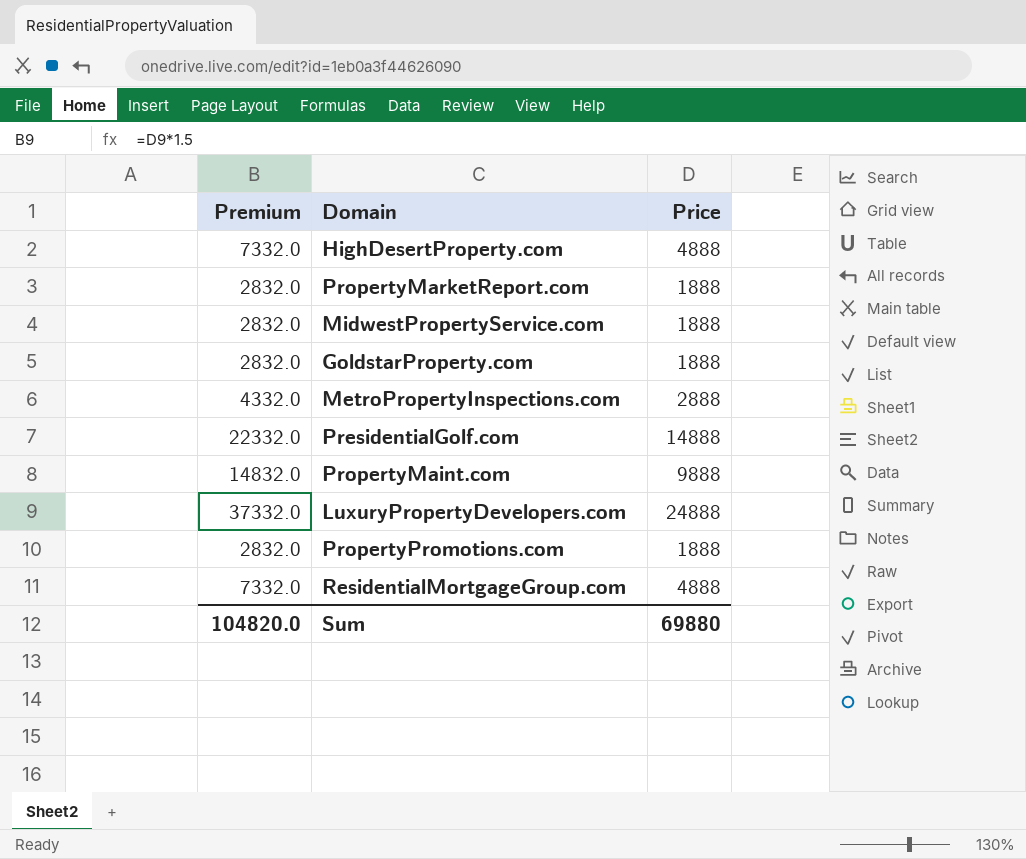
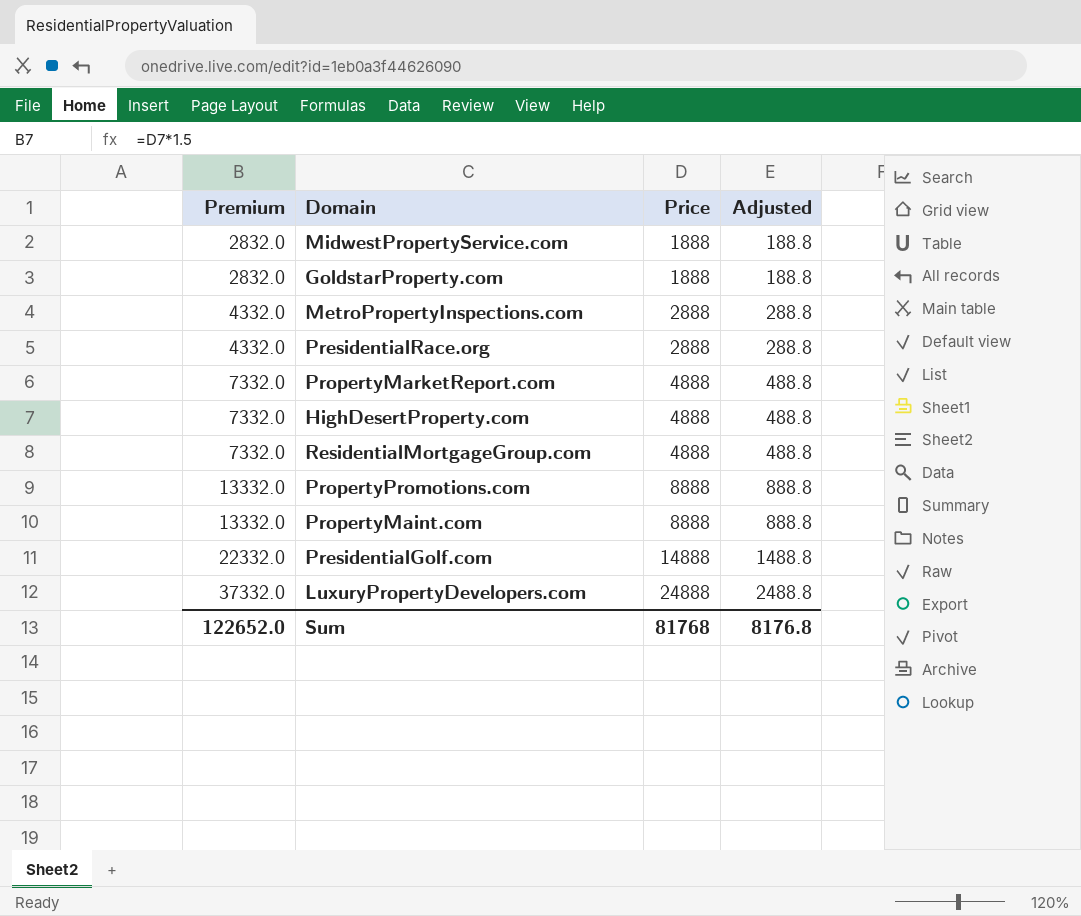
row order: none -> Premium ascending
column Adjusted | formula: none -> [Price] * 0.1
row PresidentialRace.org: none -> 4332.0 | 2888 | 288.8
PropertyMarketReport.com | Premium: 2832.0 -> 7332.0
PropertyMarketReport.com | Price: 1888 -> 4888
PropertyPromotions.com | Premium: 2832.0 -> 13332.0
PropertyPromotions.com | Price: 1888 -> 8888
PropertyMaint.com | Premium: 14832.0 -> 13332.0
PropertyMaint.com | Price: 9888 -> 8888
Sum | Premium: 104820.0 -> 122652.0
Sum | Price: 69880 -> 81768

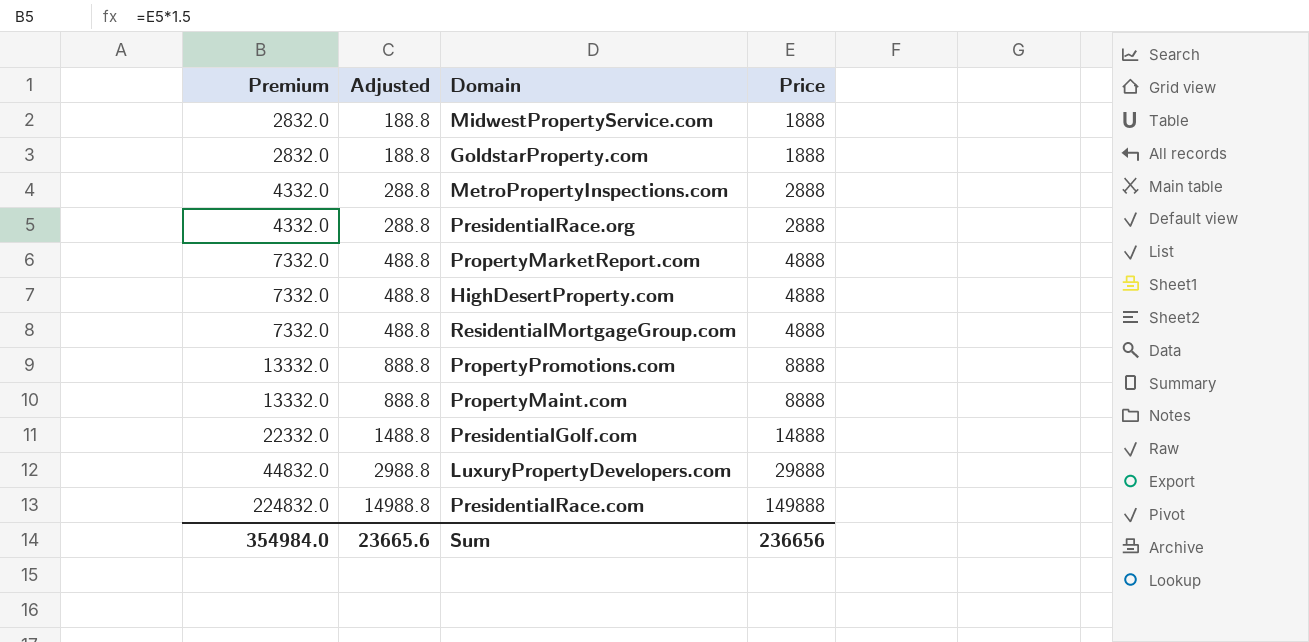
column Adjusted | position: 4 -> 2
LuxuryPropertyDevelopers.com | Premium: 37332.0 -> 44832.0
LuxuryPropertyDevelopers.com | Adjusted: 2488.8 -> 2988.8
LuxuryPropertyDevelopers.com | Price: 24888 -> 29888
row PresidentialRace.com: none -> 224832.0 | 14988.8 | 149888
Sum | Premium: 122652.0 -> 354984.0
Sum | Adjusted: 8176.8 -> 23665.6
Sum | Price: 81768 -> 236656

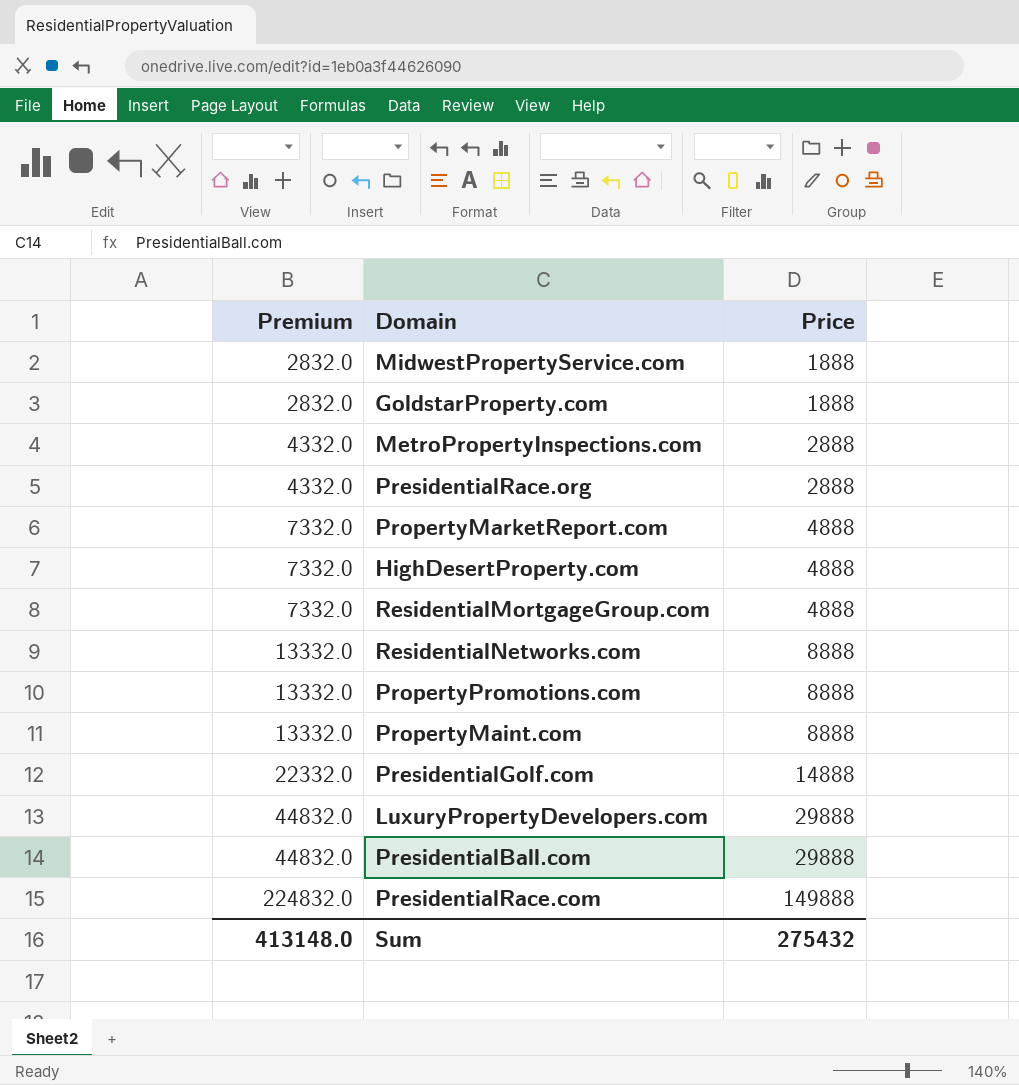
column Adjusted | formula: [Price] * 0.1 -> none
row ResidentialNetworks.com: none -> 13332.0 | 8888
row PresidentialBall.com: none -> 44832.0 | 29888
Sum | Premium: 354984.0 -> 413148.0
Sum | Price: 236656 -> 275432

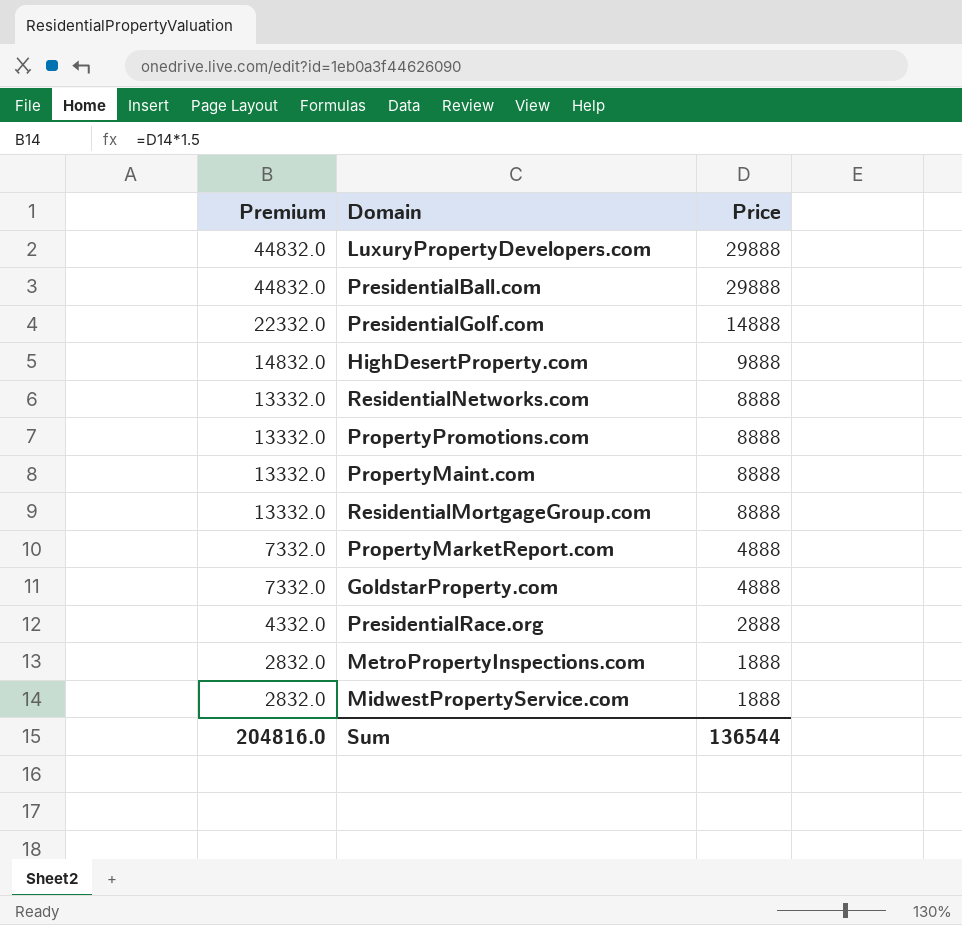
row order: Premium ascending -> Premium descending
row PresidentialRace.com: 224832.0 | 149888 -> none
HighDesertProperty.com | Premium: 7332.0 -> 14832.0
HighDesertProperty.com | Price: 4888 -> 9888
ResidentialMortgageGroup.com | Premium: 7332.0 -> 13332.0
ResidentialMortgageGroup.com | Price: 4888 -> 8888
GoldstarProperty.com | Premium: 2832.0 -> 7332.0
GoldstarProperty.com | Price: 1888 -> 4888
MetroPropertyInspections.com | Premium: 4332.0 -> 2832.0
MetroPropertyInspections.com | Price: 2888 -> 1888
Sum | Premium: 413148.0 -> 204816.0
Sum | Price: 275432 -> 136544

